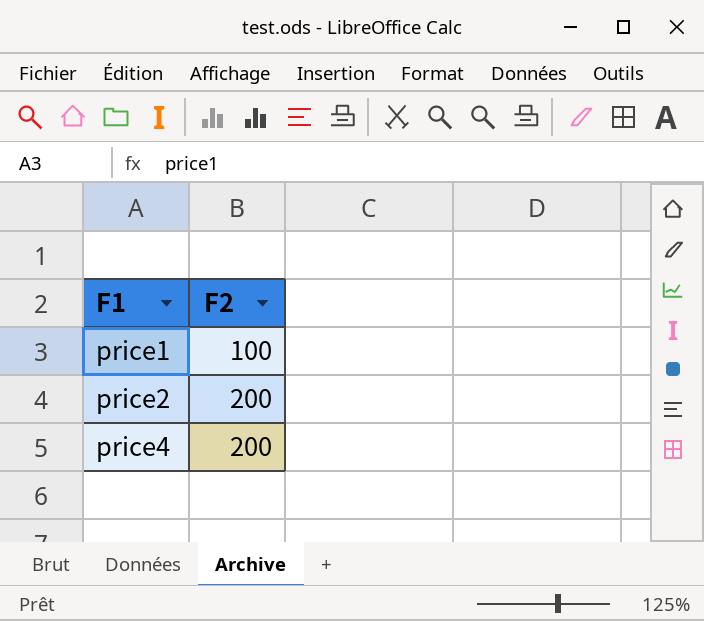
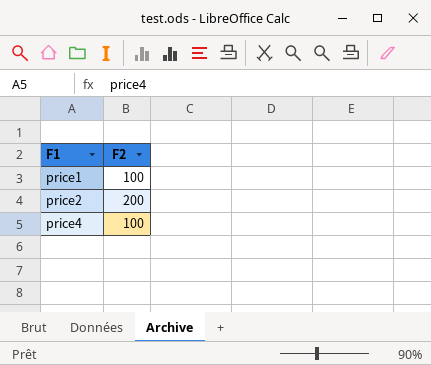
price4 | F2: 200 -> 100

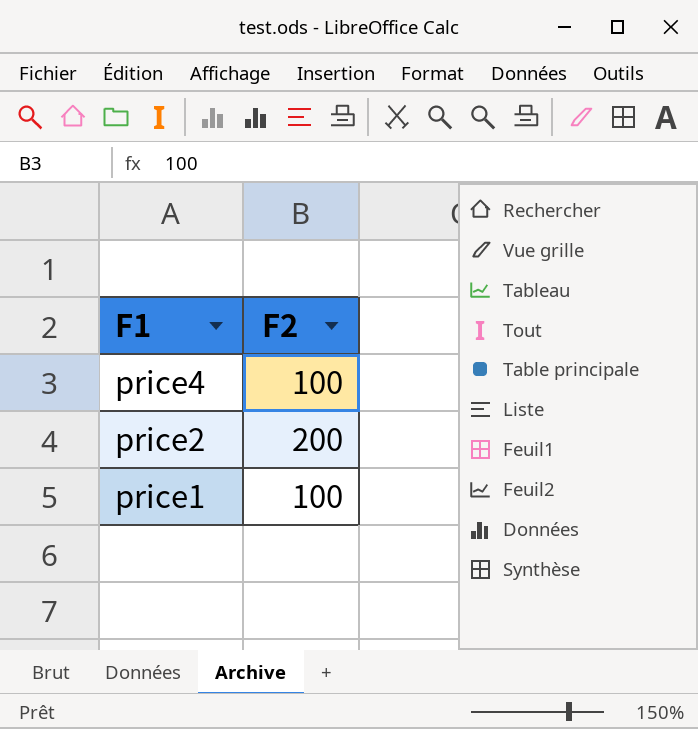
row order: F1 ascending -> F1 descending

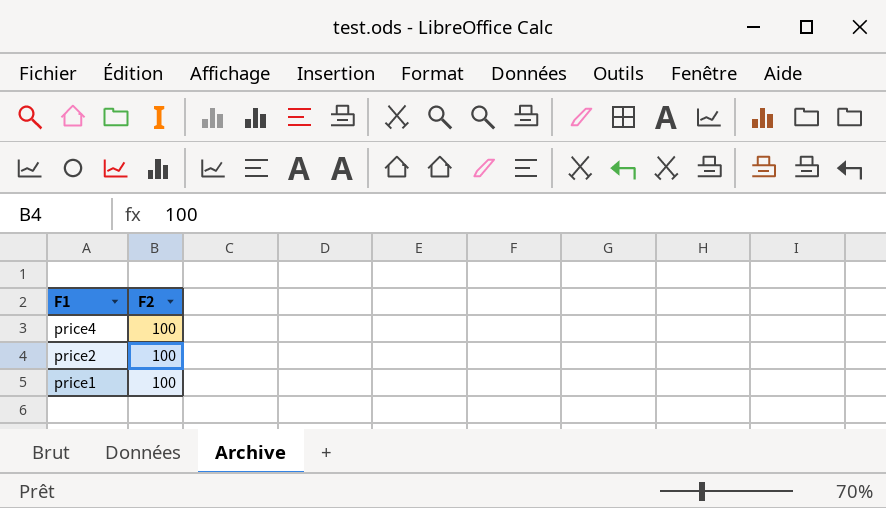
price2 | F2: 200 -> 100

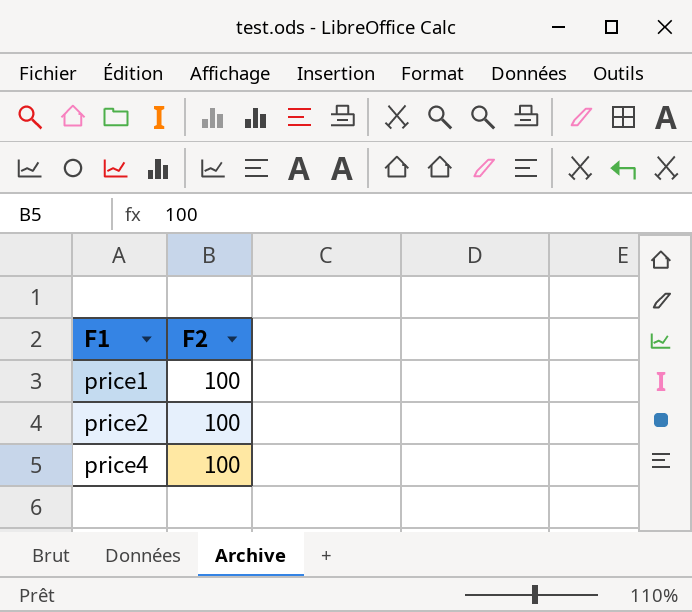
row order: F1 descending -> F1 ascending

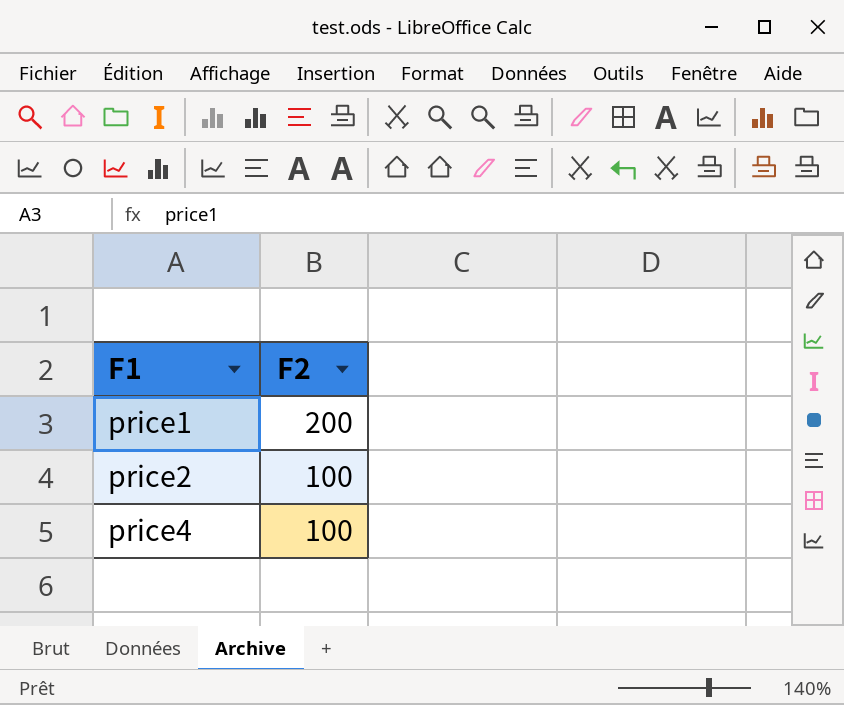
price1 | F2: 100 -> 200

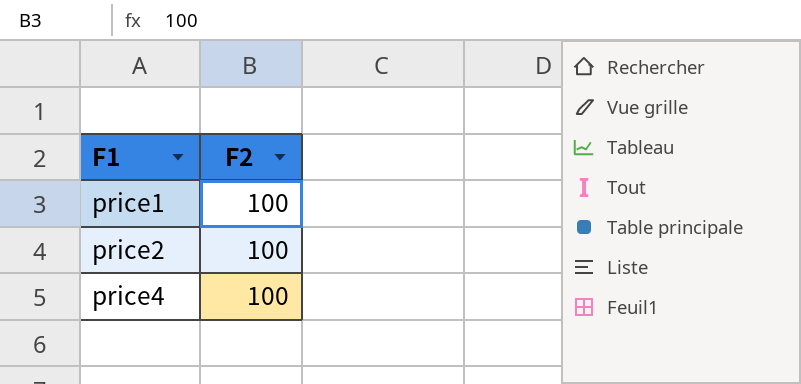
price1 | F2: 200 -> 100

